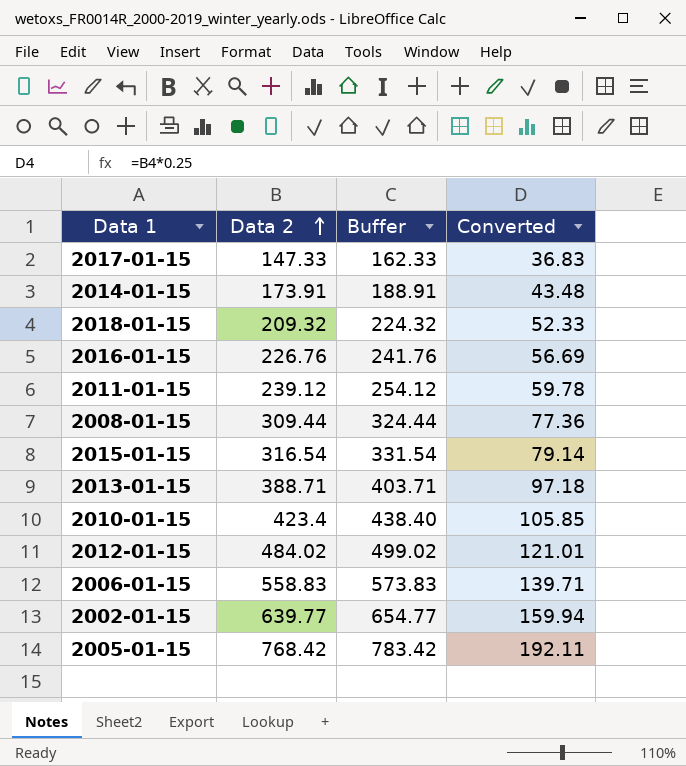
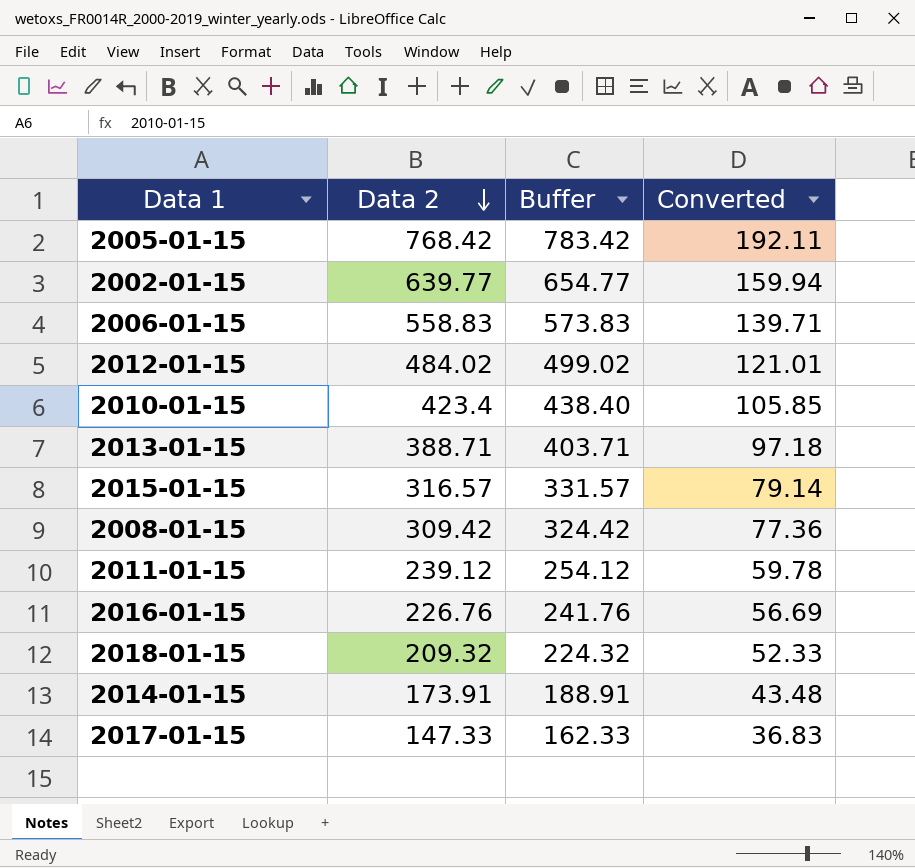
row order: Data 2 ascending -> Data 2 descending
2015-01-15 | Data 2: 316.54 -> 316.57
2015-01-15 | Buffer: 331.54 -> 331.57
2008-01-15 | Data 2: 309.44 -> 309.42
2008-01-15 | Buffer: 324.44 -> 324.42

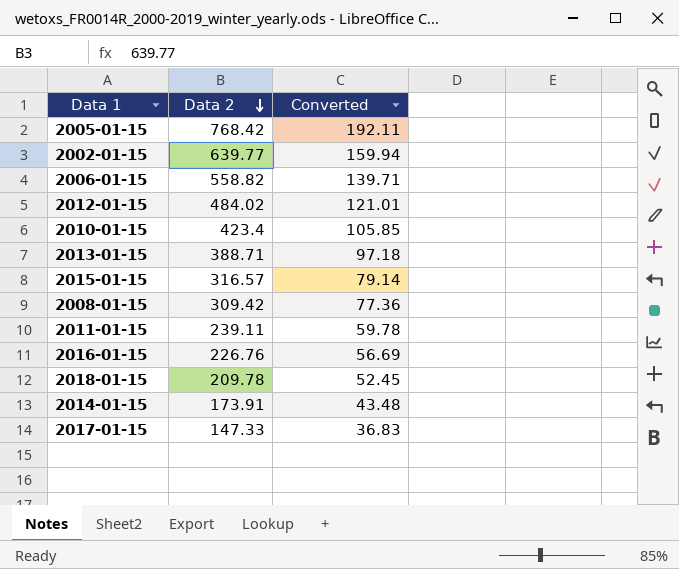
column Buffer | formula: [Data 2] + 15 -> none
2006-01-15 | Data 2: 558.83 -> 558.82
2011-01-15 | Data 2: 239.12 -> 239.11
2018-01-15 | Data 2: 209.32 -> 209.78
2018-01-15 | Converted: 52.33 -> 52.45

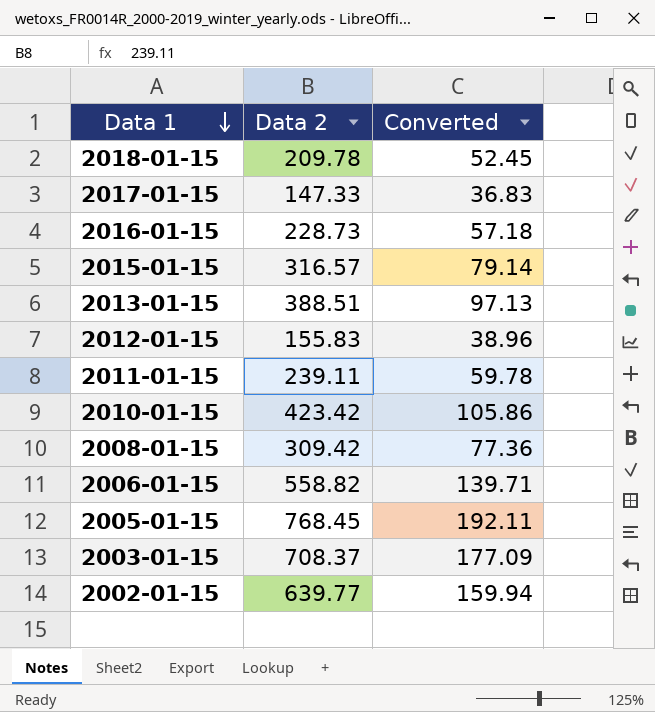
row order: Data 2 descending -> Data 1 descending
row 2014-01-15: 173.91 | 43.48 -> none
2016-01-15 | Data 2: 226.76 -> 228.73
2016-01-15 | Converted: 56.69 -> 57.18
2013-01-15 | Data 2: 388.71 -> 388.51
2013-01-15 | Converted: 97.18 -> 97.13
2012-01-15 | Data 2: 484.02 -> 155.83
2012-01-15 | Converted: 121.01 -> 38.96
2010-01-15 | Data 2: 423.4 -> 423.42
2010-01-15 | Converted: 105.85 -> 105.86
2005-01-15 | Data 2: 768.42 -> 768.45
row 2003-01-15: none -> 708.37 | 177.09

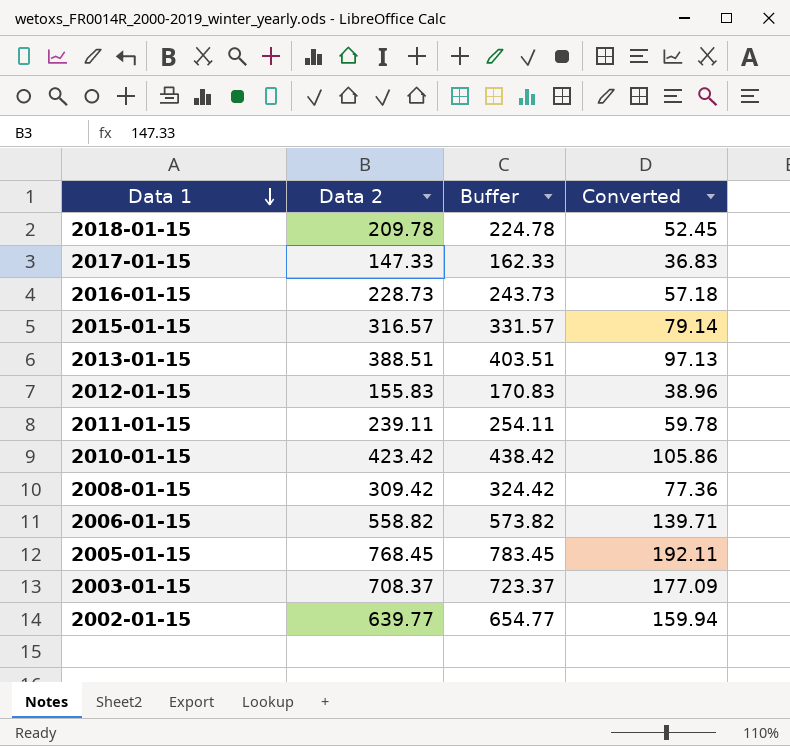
column Buffer | formula: none -> [Data 2] + 15

